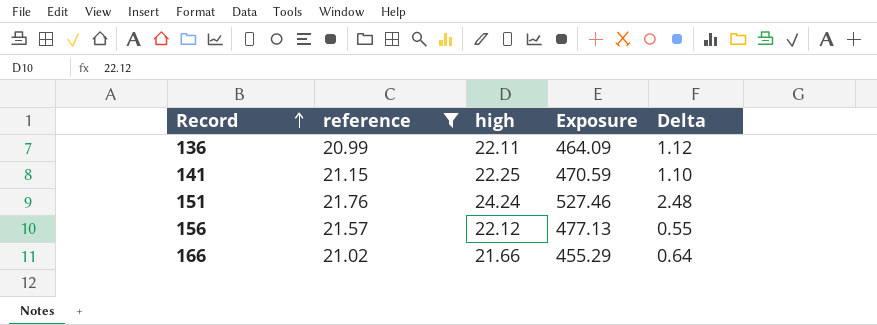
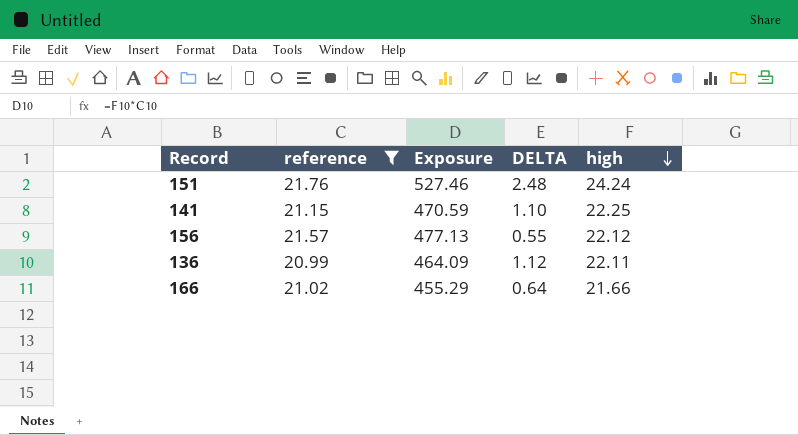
row order: Record ascending -> high descending
column name: Delta -> DELTA
column high | position: 3 -> 5

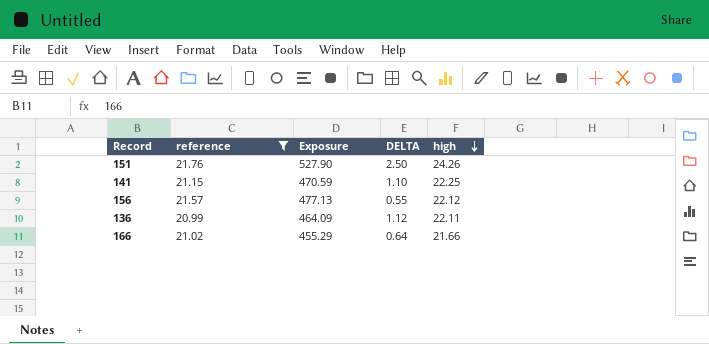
151 | Exposure: 527.46 -> 527.90
151 | DELTA: 2.48 -> 2.50
151 | high: 24.24 -> 24.26

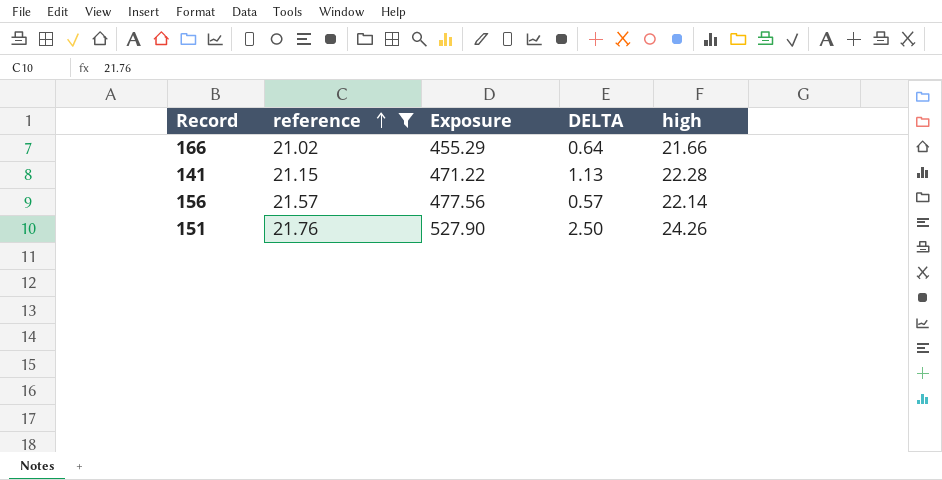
row order: high descending -> reference ascending
row 136: 20.99 | 464.09 | 1.12 | 22.11 -> none
141 | Exposure: 470.59 -> 471.22
141 | DELTA: 1.10 -> 1.13
141 | high: 22.25 -> 22.28
156 | Exposure: 477.13 -> 477.56
156 | DELTA: 0.55 -> 0.57
156 | high: 22.12 -> 22.14

